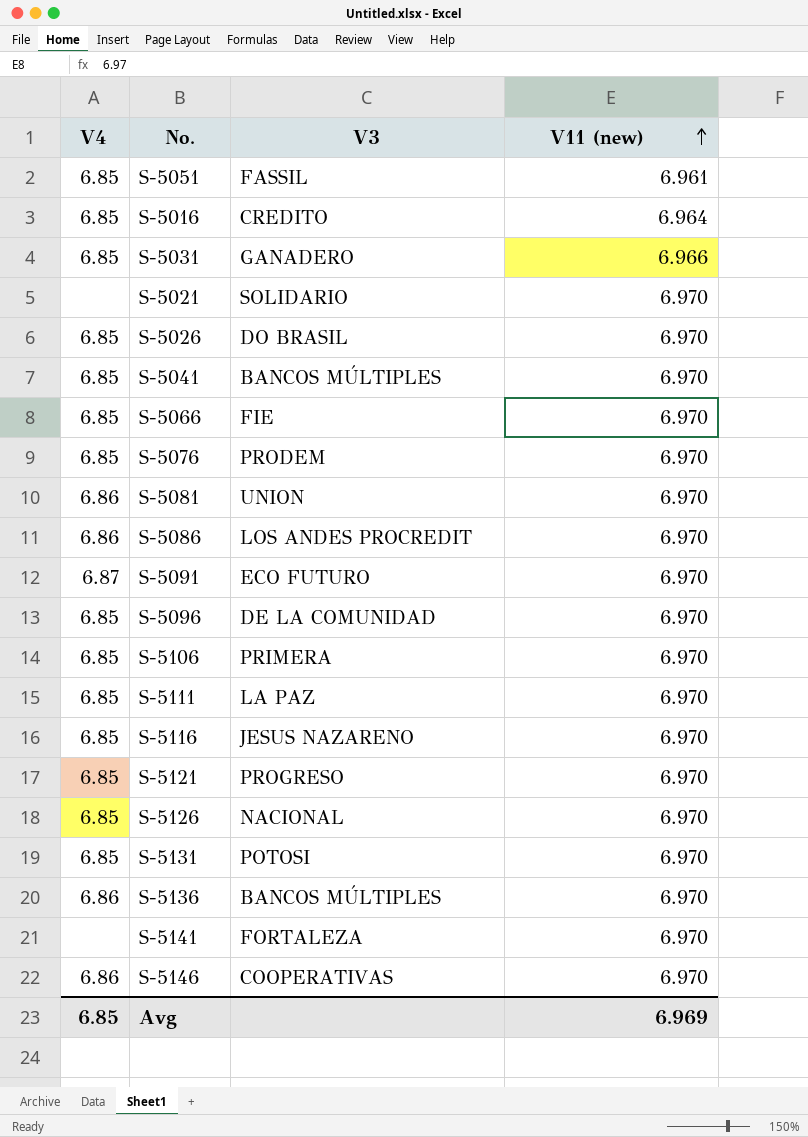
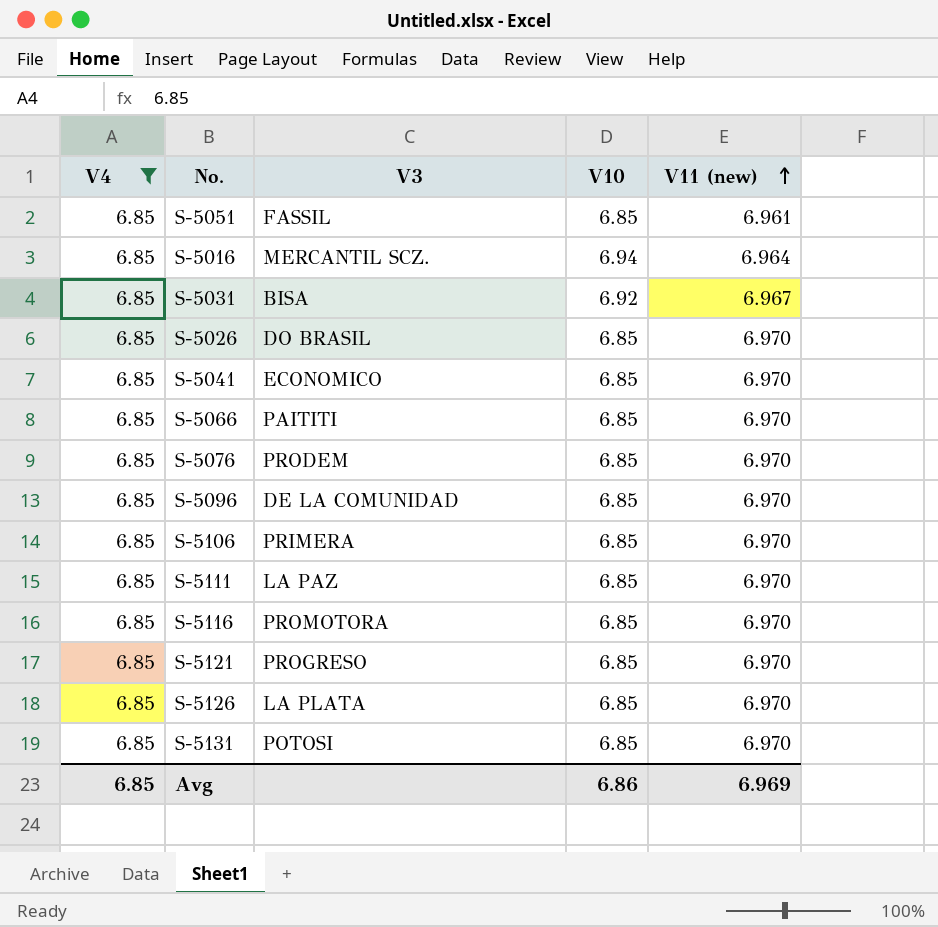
filter: none -> V4 = 6.85
column V10 | position: none -> 4
S-5016 | V3: CREDITO -> MERCANTIL SCZ.
S-5031 | V3: GANADERO -> BISA
S-5031 | V11 (new): 6.966 -> 6.967
S-5041 | V3: BANCOS MÚLTIPLES -> ECONOMICO
S-5066 | V3: FIE -> PAITITI
S-5116 | V3: JESUS NAZARENO -> PROMOTORA
S-5126 | V3: NACIONAL -> LA PLATA

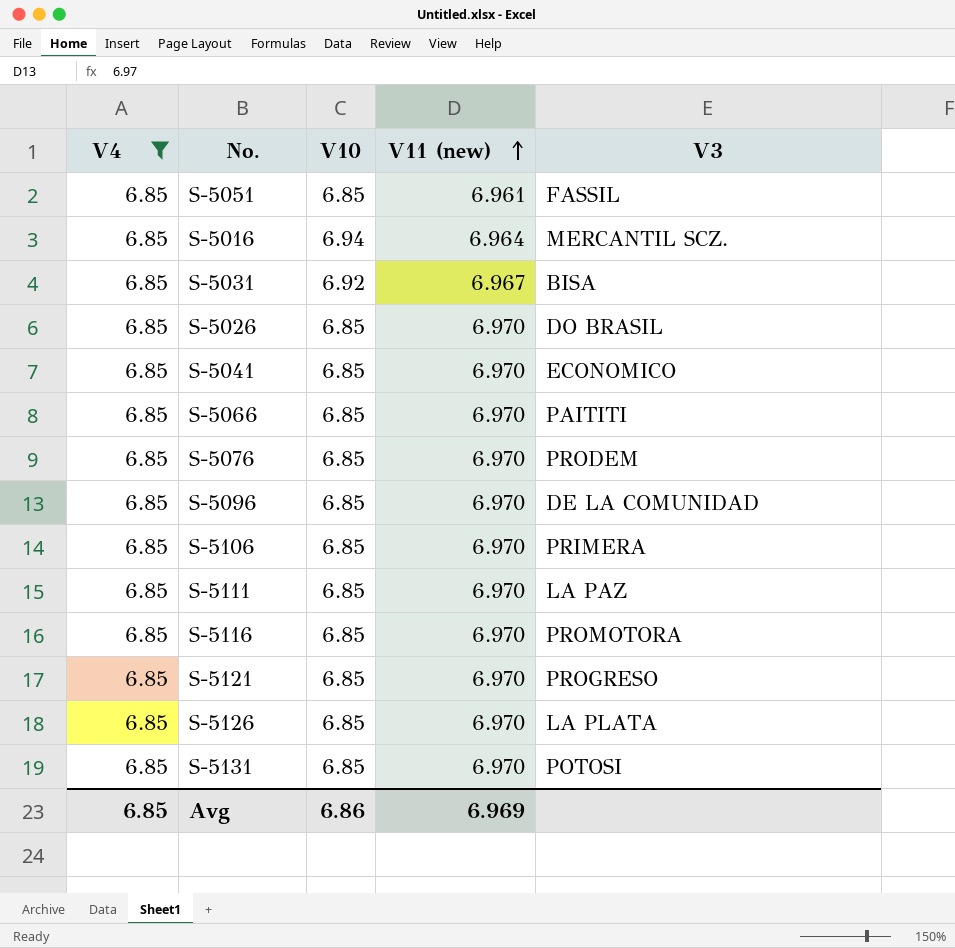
column V3 | position: 3 -> 5

